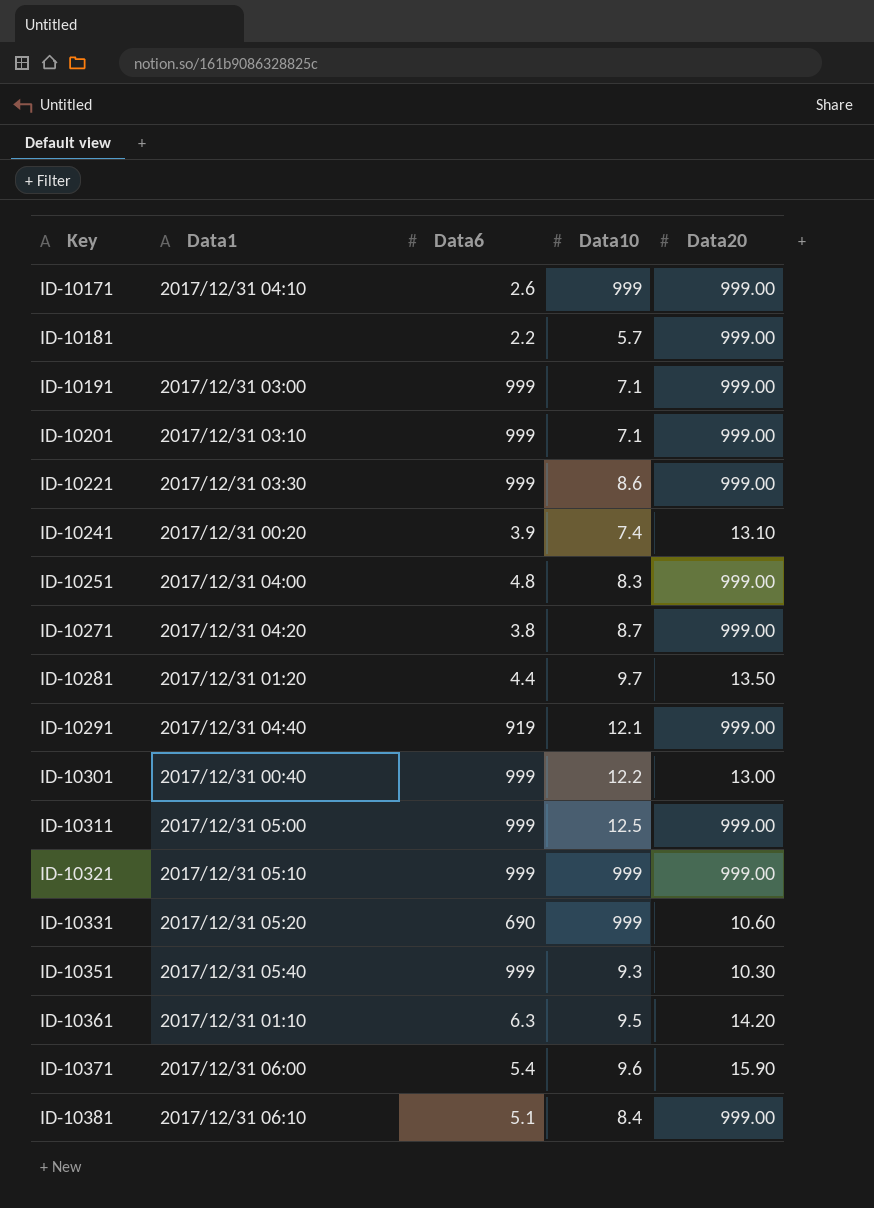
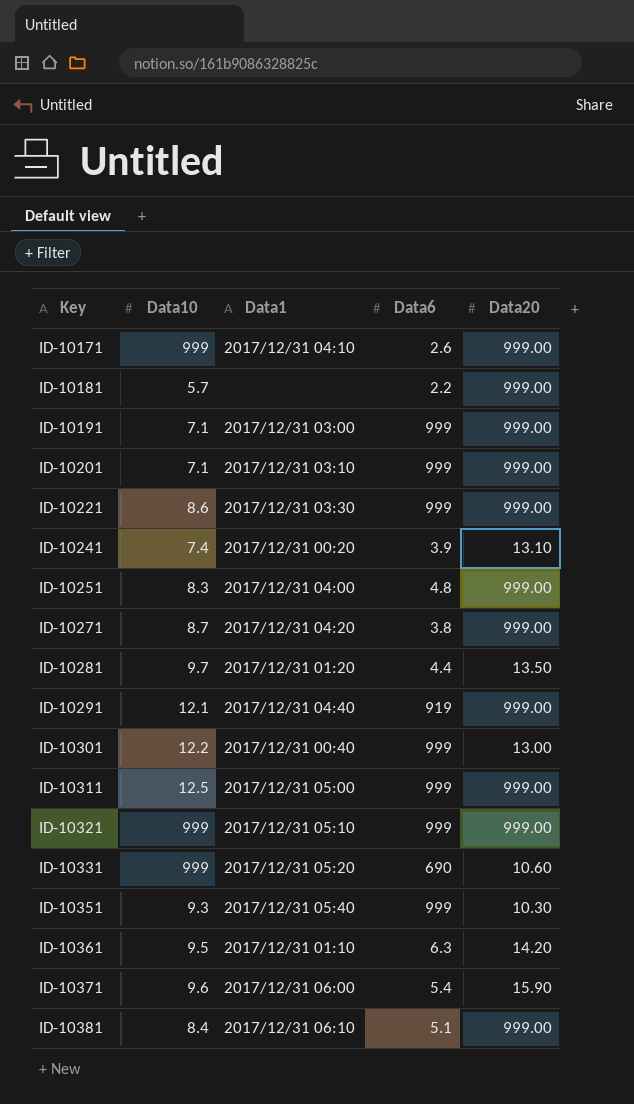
column Data10 | position: 4 -> 2

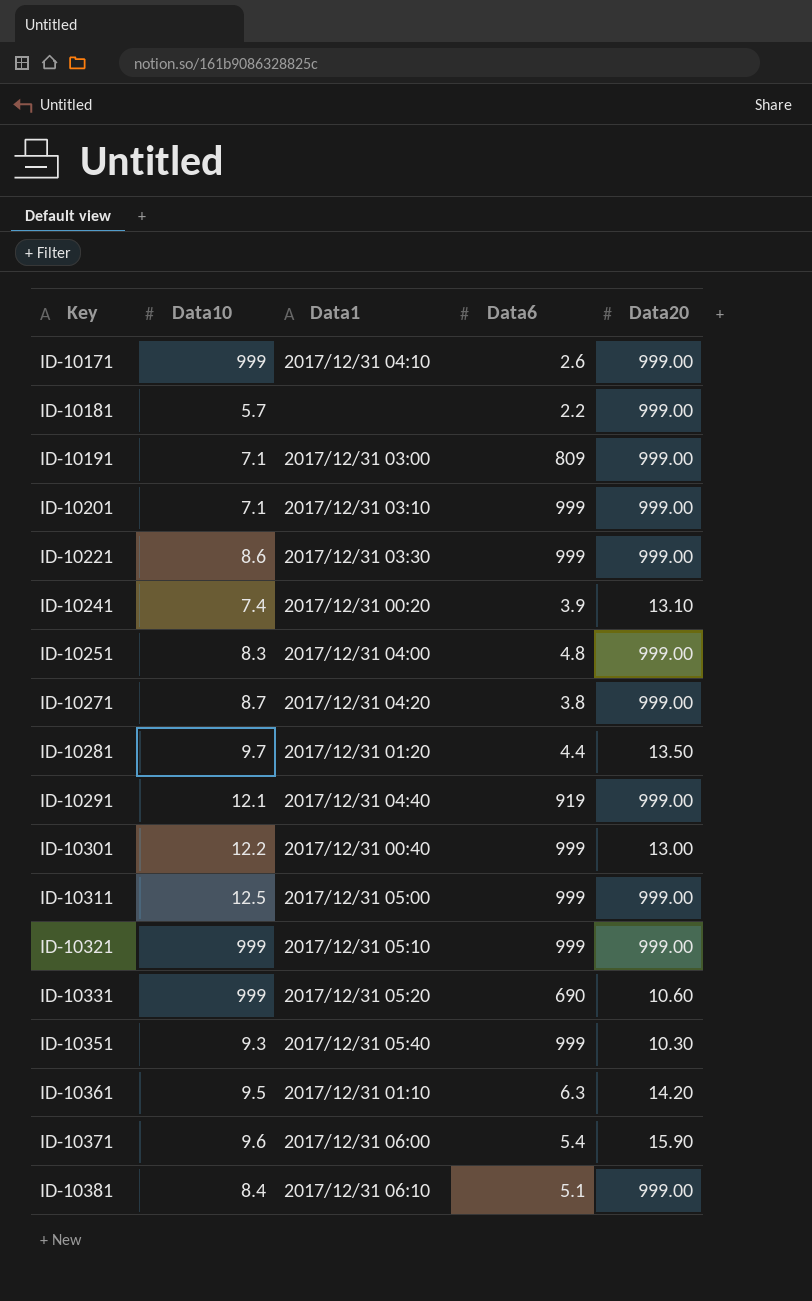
ID-10191 | Data6: 999 -> 809

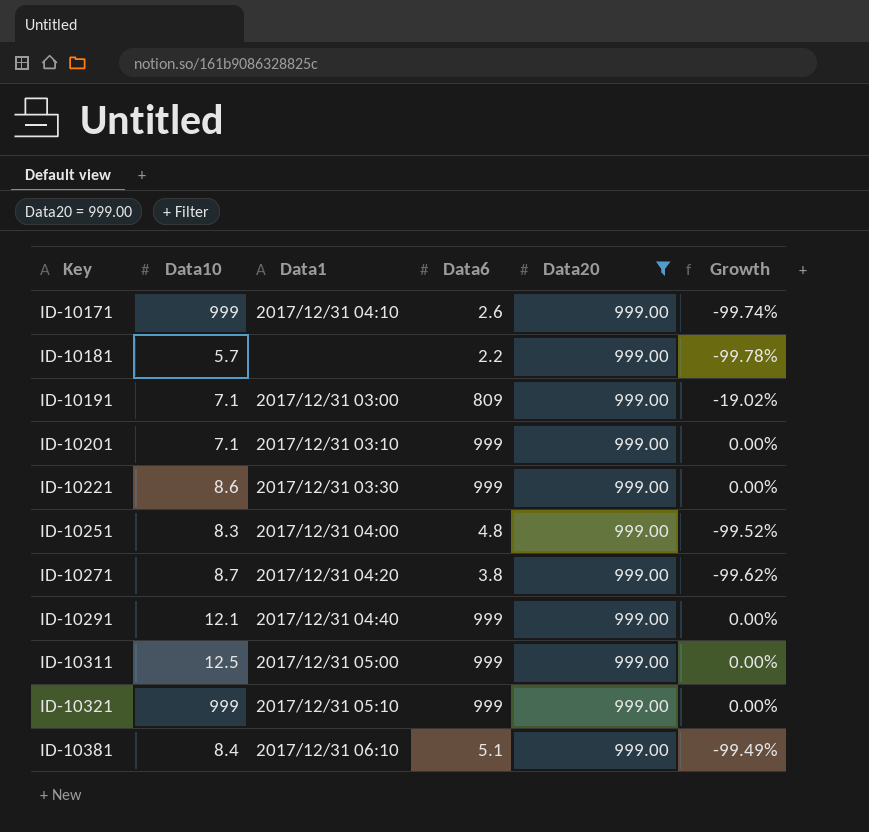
filter: none -> Data20 = 999.00
column Growth | formula: none -> ([Data6] - [Data20]) / [Data20]
ID-10291 | Data6: 919 -> 999

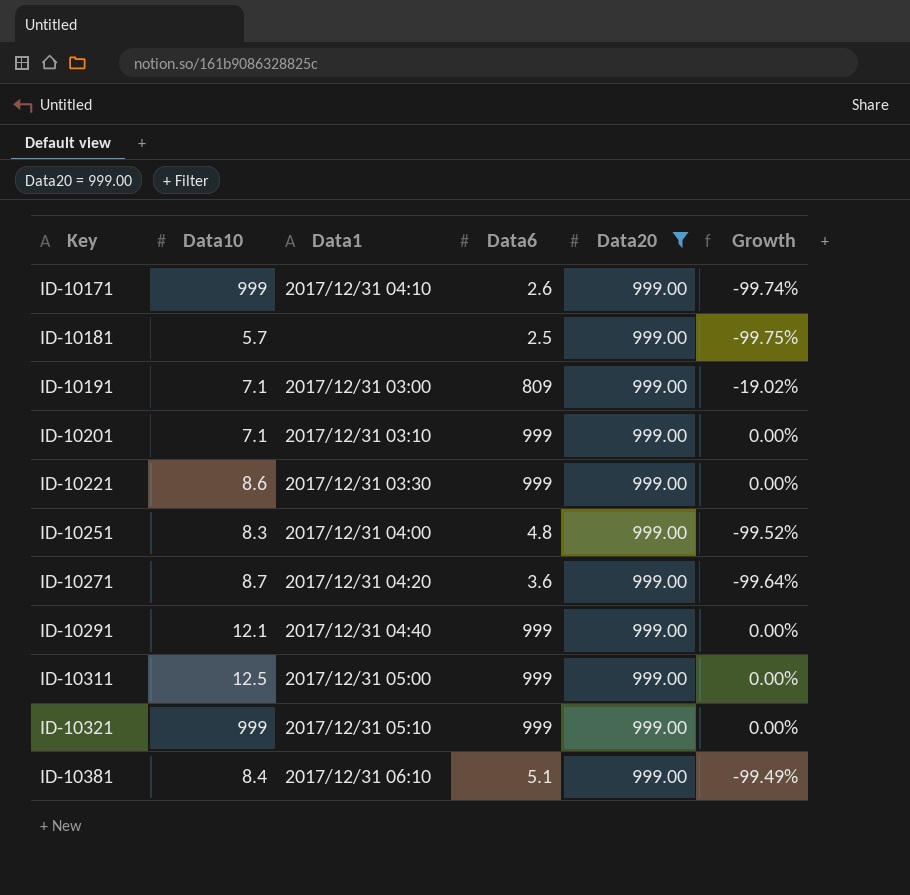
ID-10181 | Data6: 2.2 -> 2.5
ID-10181 | Growth: -99.78% -> -99.75%
ID-10271 | Data6: 3.8 -> 3.6
ID-10271 | Growth: -99.62% -> -99.64%

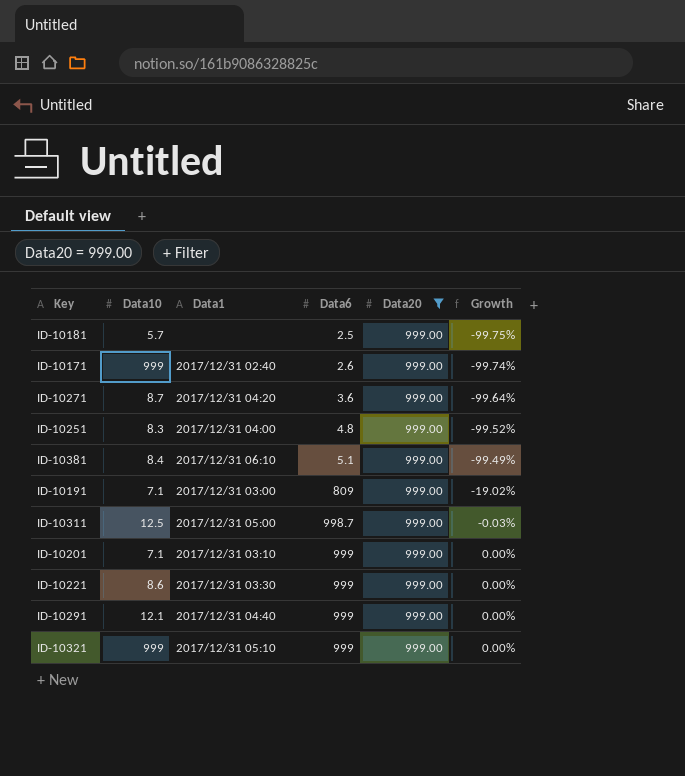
row order: Key ascending -> Data6 ascending
ID-10171 | Data1: 2017/12/31 04:10 -> 2017/12/31 02:40
ID-10311 | Data6: 999 -> 998.7
ID-10311 | Growth: 0.00% -> -0.03%

